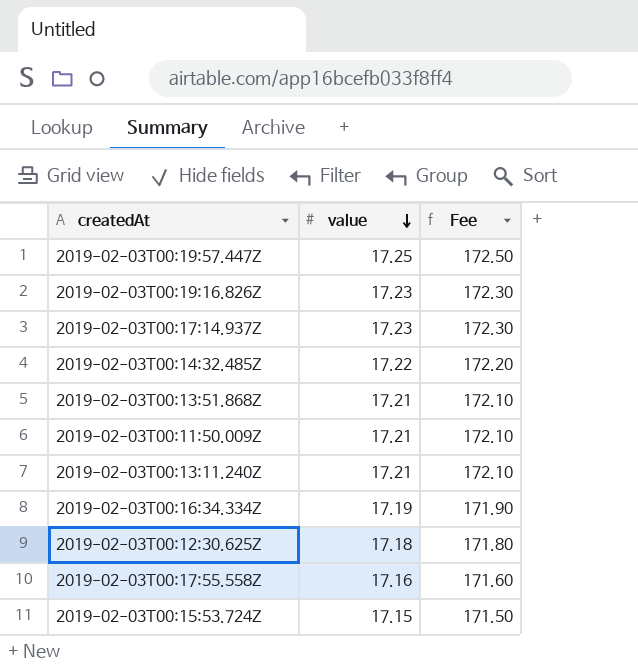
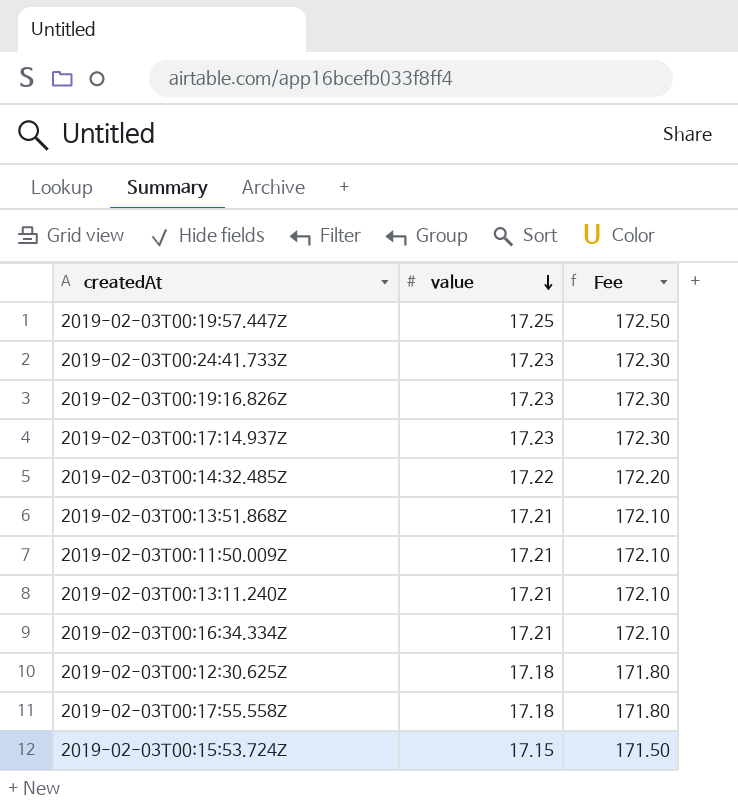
row 2019-02-03T00:24:41.733Z: none -> 17.23 | 172.30
2019-02-03T00:16:34.334Z | value: 17.19 -> 17.21
2019-02-03T00:16:34.334Z | Fee: 171.90 -> 172.10
2019-02-03T00:17:55.558Z | value: 17.16 -> 17.18
2019-02-03T00:17:55.558Z | Fee: 171.60 -> 171.80

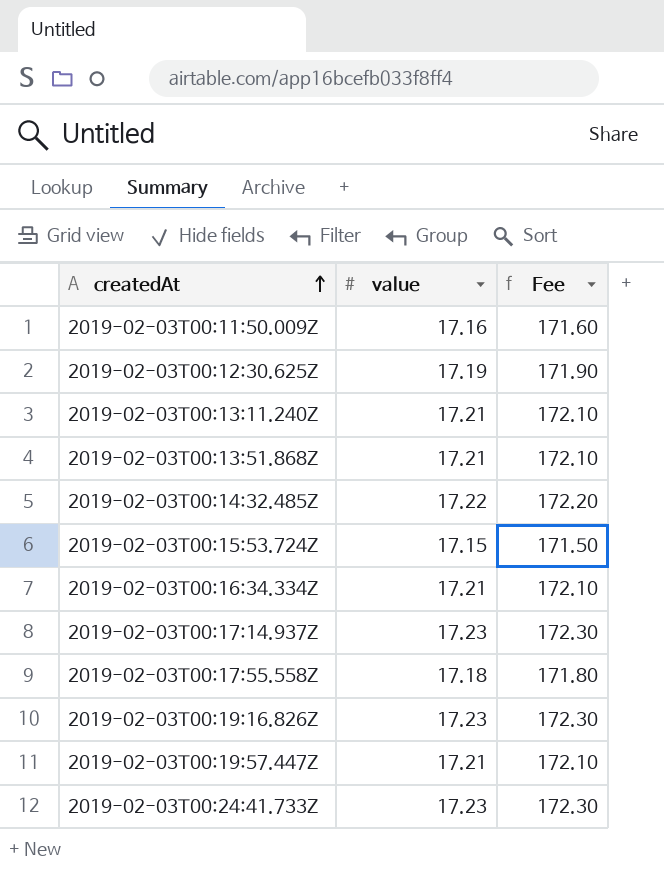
row order: value descending -> createdAt ascending
2019-02-03T00:11:50.009Z | value: 17.21 -> 17.16
2019-02-03T00:11:50.009Z | Fee: 172.10 -> 171.60
2019-02-03T00:12:30.625Z | value: 17.18 -> 17.19
2019-02-03T00:12:30.625Z | Fee: 171.80 -> 171.90
2019-02-03T00:19:57.447Z | value: 17.25 -> 17.21
2019-02-03T00:19:57.447Z | Fee: 172.50 -> 172.10

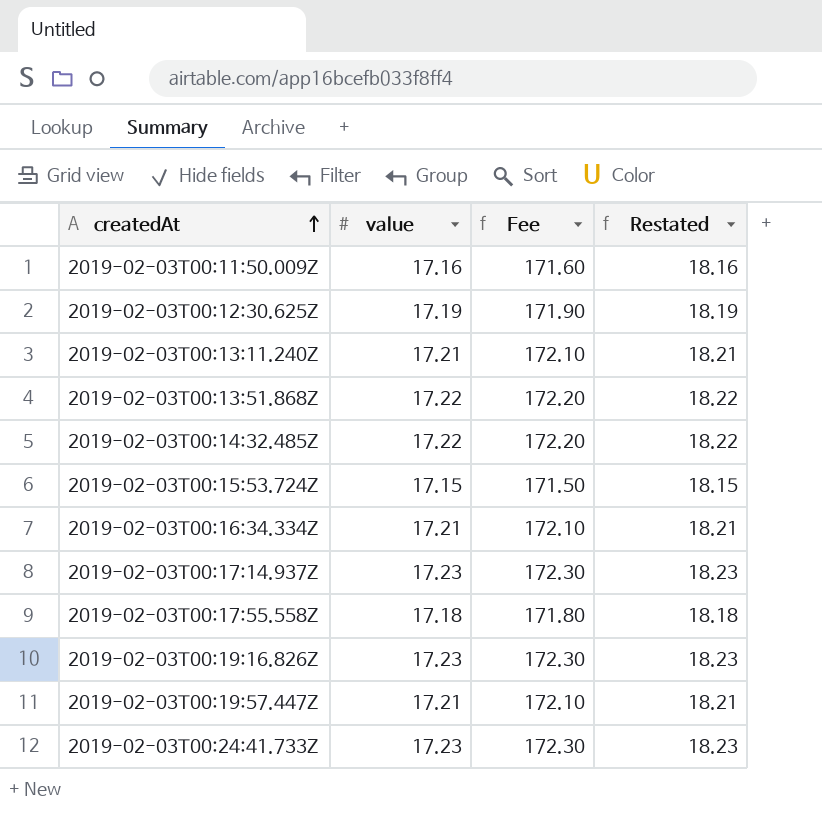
column Restated | formula: none -> [value] + 1
2019-02-03T00:13:51.868Z | value: 17.21 -> 17.22
2019-02-03T00:13:51.868Z | Fee: 172.10 -> 172.20

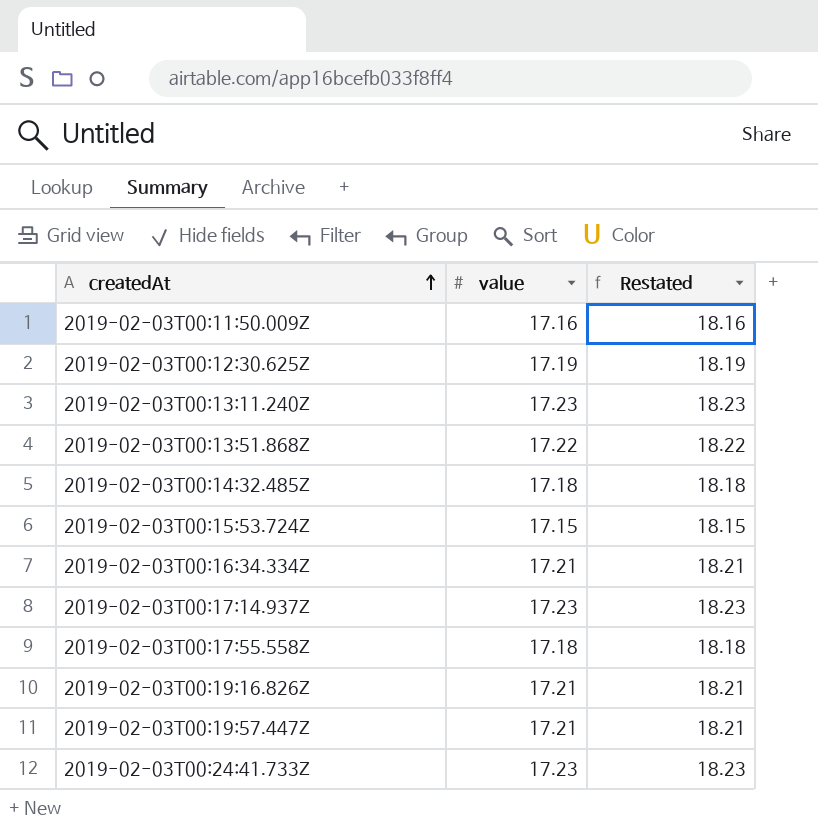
column Fee | formula: [value] * 10 -> none
2019-02-03T00:13:11.240Z | value: 17.21 -> 17.23
2019-02-03T00:13:11.240Z | Restated: 18.21 -> 18.23
2019-02-03T00:14:32.485Z | value: 17.22 -> 17.18
2019-02-03T00:14:32.485Z | Restated: 18.22 -> 18.18
2019-02-03T00:19:16.826Z | value: 17.23 -> 17.21
2019-02-03T00:19:16.826Z | Restated: 18.23 -> 18.21

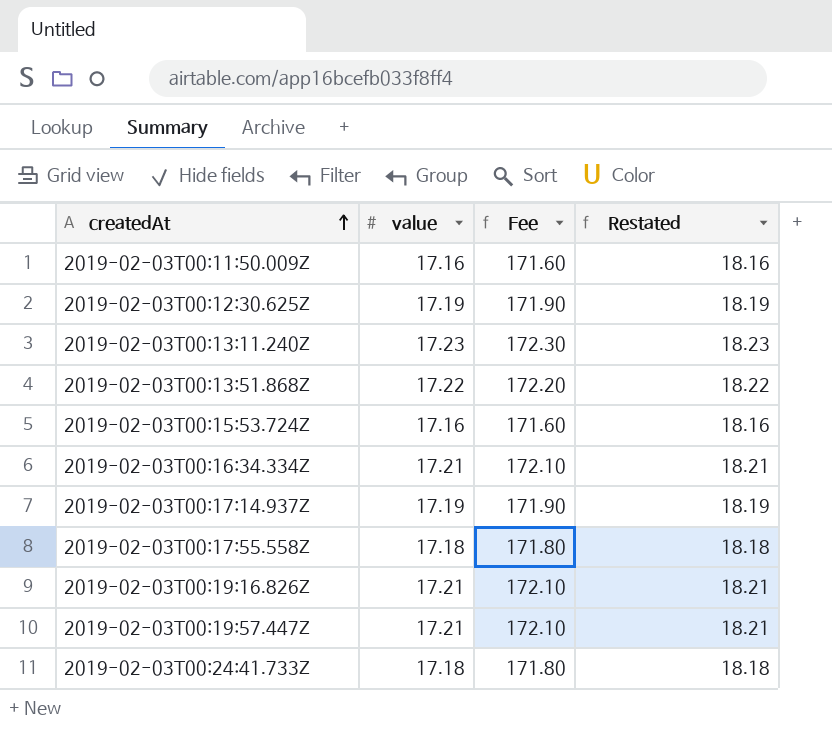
column Fee | formula: none -> [value] * 10
row 2019-02-03T00:14:32.485Z: 17.18 | 18.18 -> none
2019-02-03T00:15:53.724Z | value: 17.15 -> 17.16
2019-02-03T00:15:53.724Z | Restated: 18.15 -> 18.16
2019-02-03T00:17:14.937Z | value: 17.23 -> 17.19
2019-02-03T00:17:14.937Z | Restated: 18.23 -> 18.19
2019-02-03T00:24:41.733Z | value: 17.23 -> 17.18
2019-02-03T00:24:41.733Z | Restated: 18.23 -> 18.18

